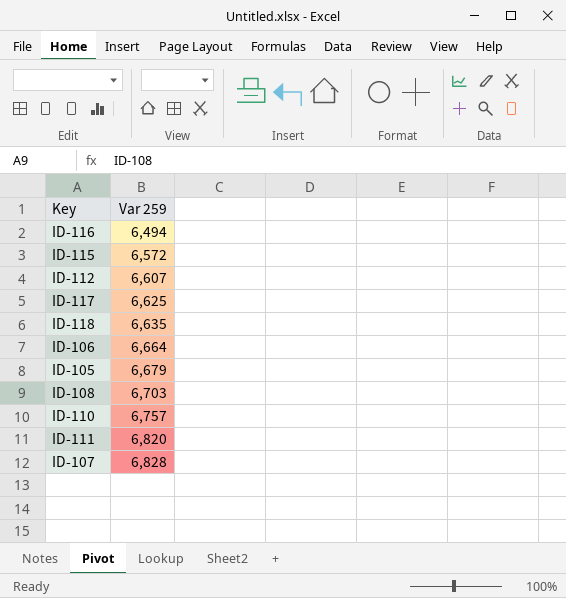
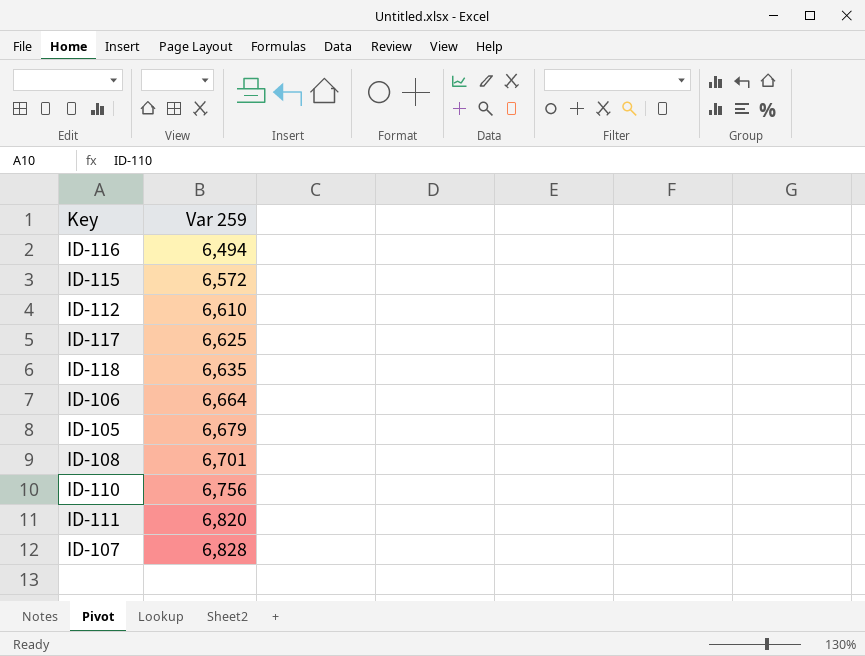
ID-112 | Var 259: 6,607 -> 6,610
ID-108 | Var 259: 6,703 -> 6,701
ID-110 | Var 259: 6,757 -> 6,756

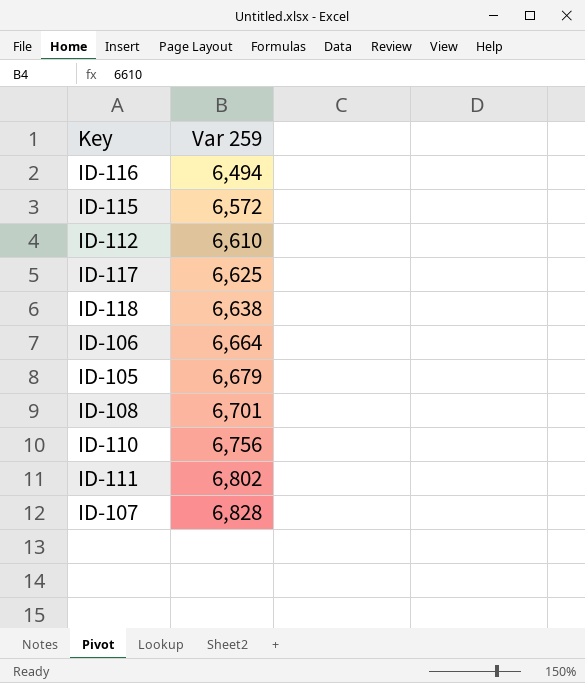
ID-118 | Var 259: 6,635 -> 6,638
ID-111 | Var 259: 6,820 -> 6,802

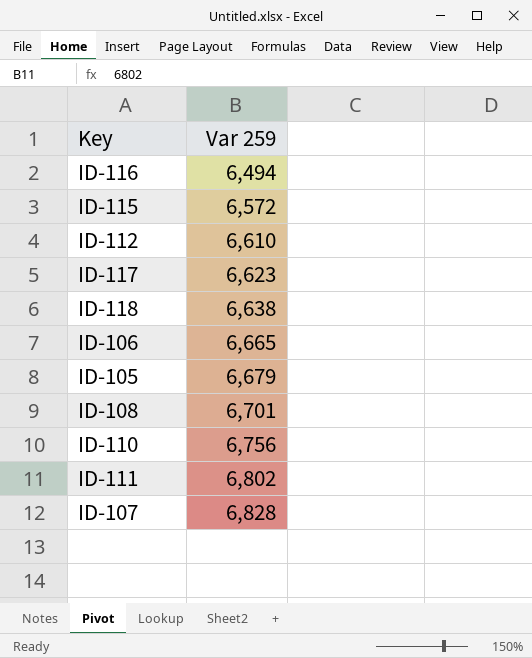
ID-117 | Var 259: 6,625 -> 6,623
ID-106 | Var 259: 6,664 -> 6,665

